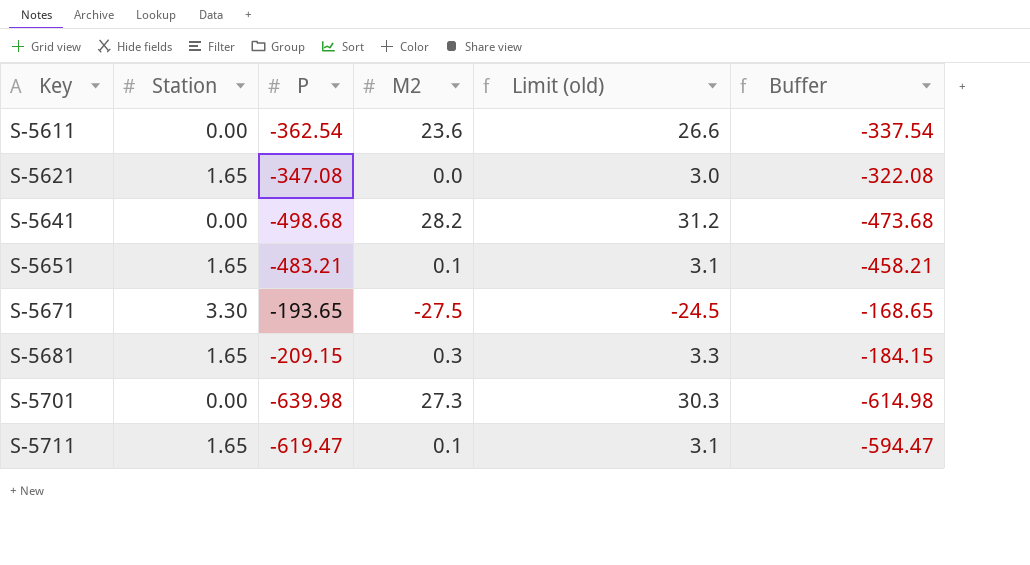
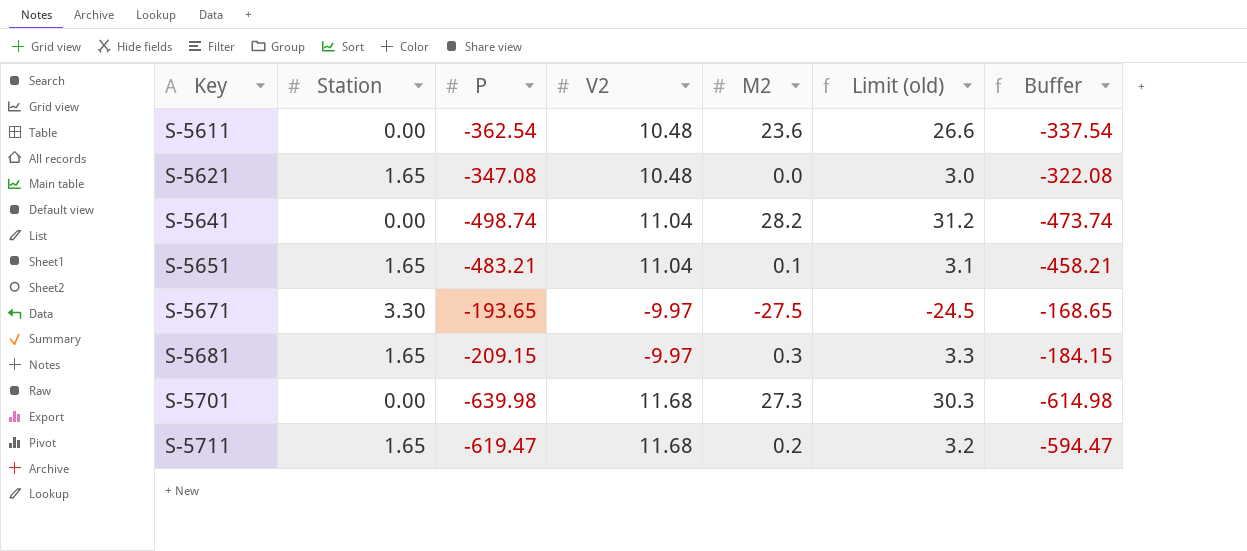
column V2 | position: none -> 4
S-5641 | P: -498.68 -> -498.74
S-5641 | Buffer: -473.68 -> -473.74
S-5711 | M2: 0.1 -> 0.2
S-5711 | Limit (old): 3.1 -> 3.2

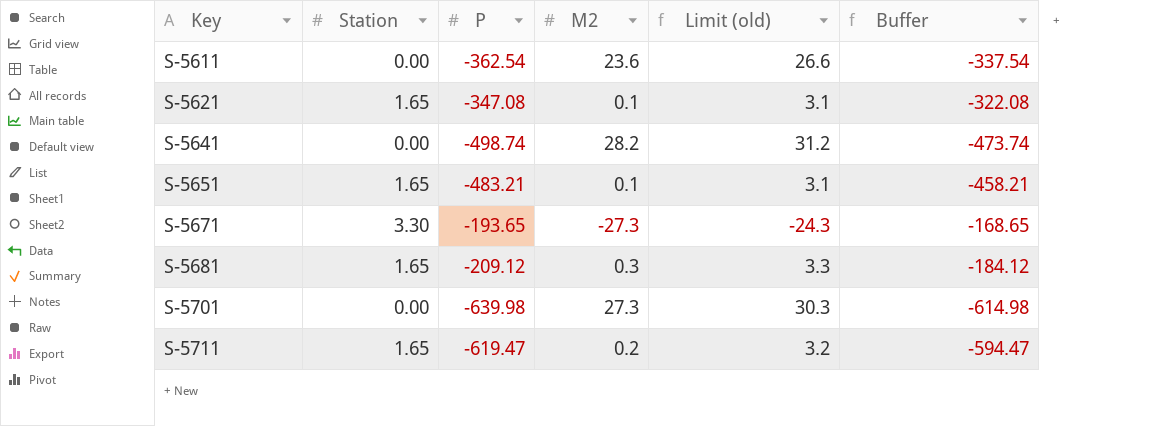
column V2 | position: 4 -> none
S-5621 | M2: 0.0 -> 0.1
S-5621 | Limit (old): 3.0 -> 3.1
S-5671 | M2: -27.5 -> -27.3
S-5671 | Limit (old): -24.5 -> -24.3
S-5681 | P: -209.15 -> -209.12
S-5681 | Buffer: -184.15 -> -184.12

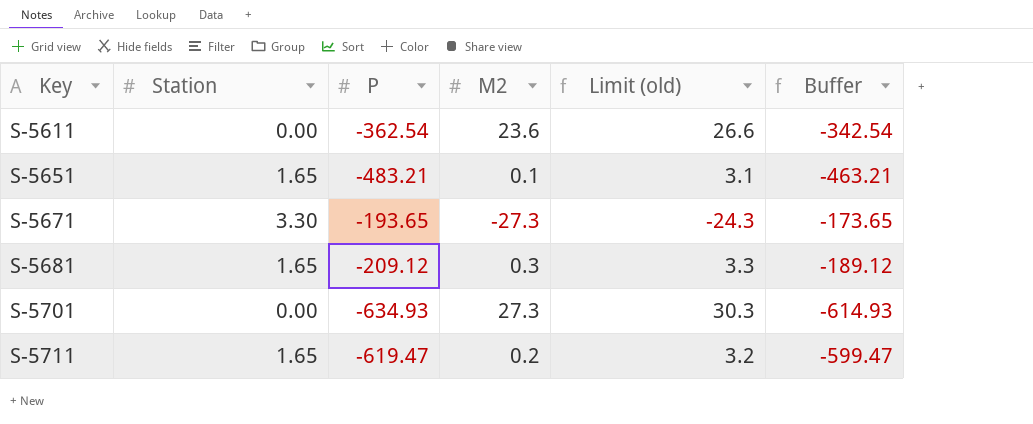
column Buffer | formula: [P] + 25 -> [P] + 20
row S-5621: 1.65 | -347.08 | 0.1 | 3.1 | -322.08 -> none
row S-5641: 0.00 | -498.74 | 28.2 | 31.2 | -473.74 -> none
S-5701 | P: -639.98 -> -634.93

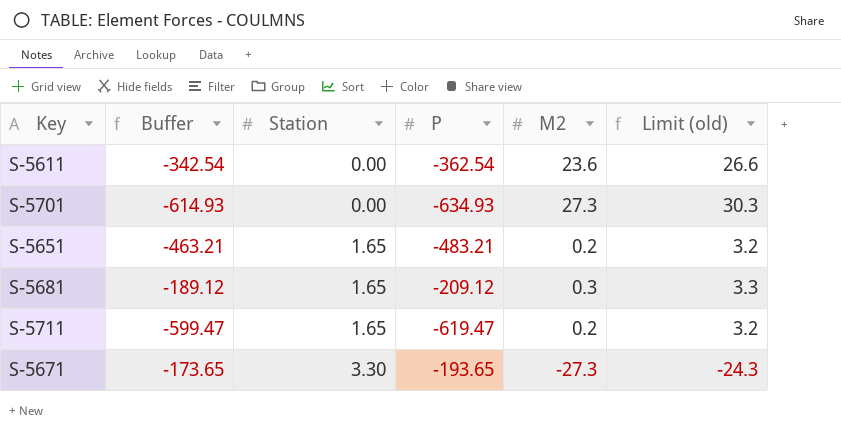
row order: Key ascending -> Station ascending
column Buffer | position: 6 -> 2
S-5651 | M2: 0.1 -> 0.2
S-5651 | Limit (old): 3.1 -> 3.2

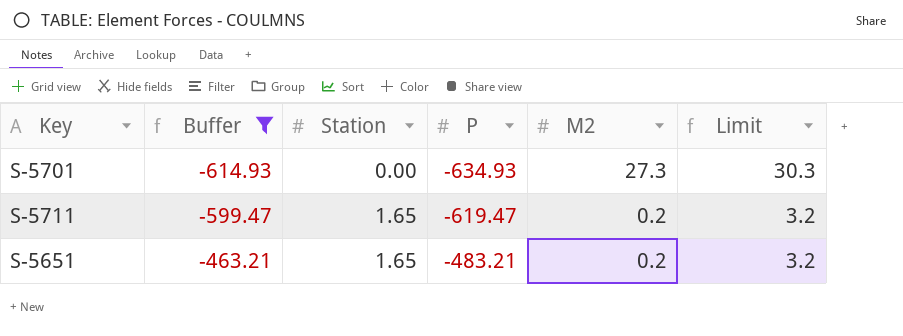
filter: none -> Buffer <= -463.21
row order: Station ascending -> Buffer ascending
column name: Limit (old) -> Limit

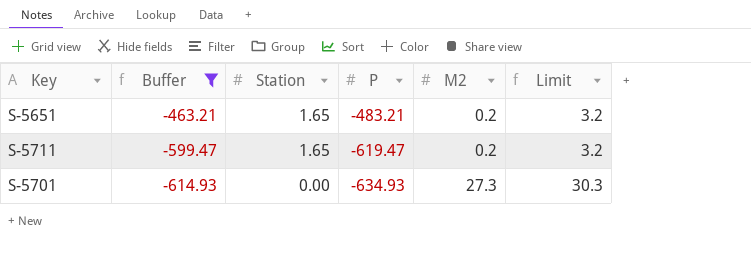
row order: Buffer ascending -> Buffer descending

